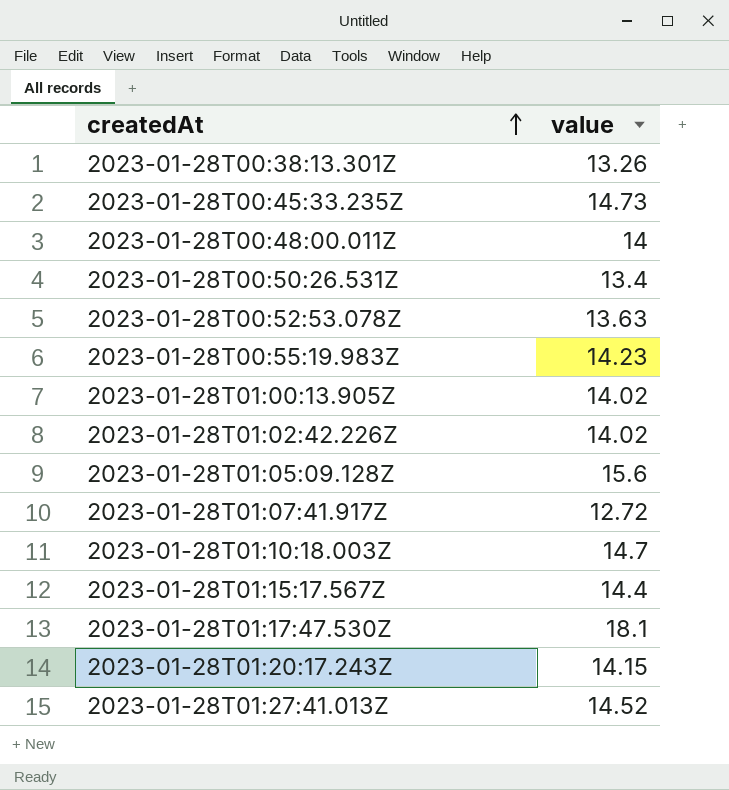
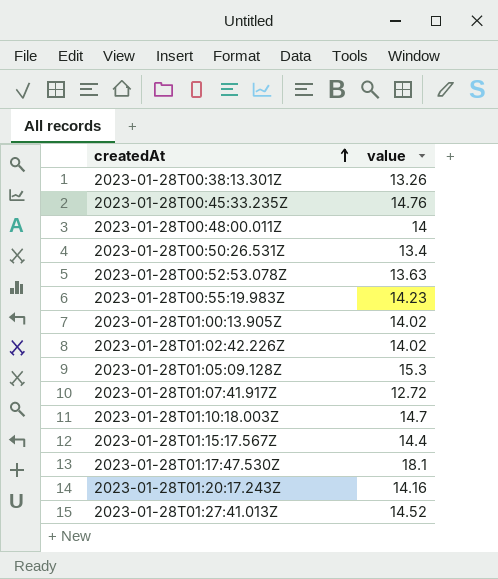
2023-01-28T00:45:33.235Z | value: 14.73 -> 14.76
2023-01-28T01:05:09.128Z | value: 15.6 -> 15.3
2023-01-28T01:20:17.243Z | value: 14.15 -> 14.16

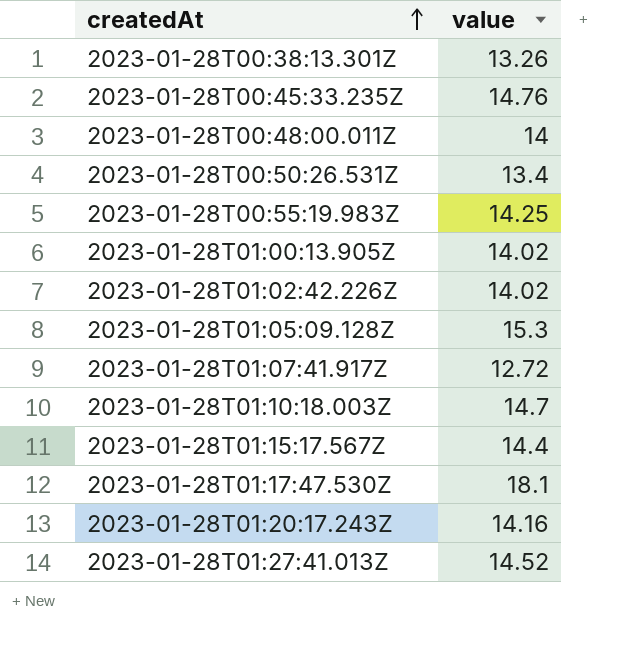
row 2023-01-28T00:52:53.078Z: 13.63 -> none
2023-01-28T00:55:19.983Z | value: 14.23 -> 14.25

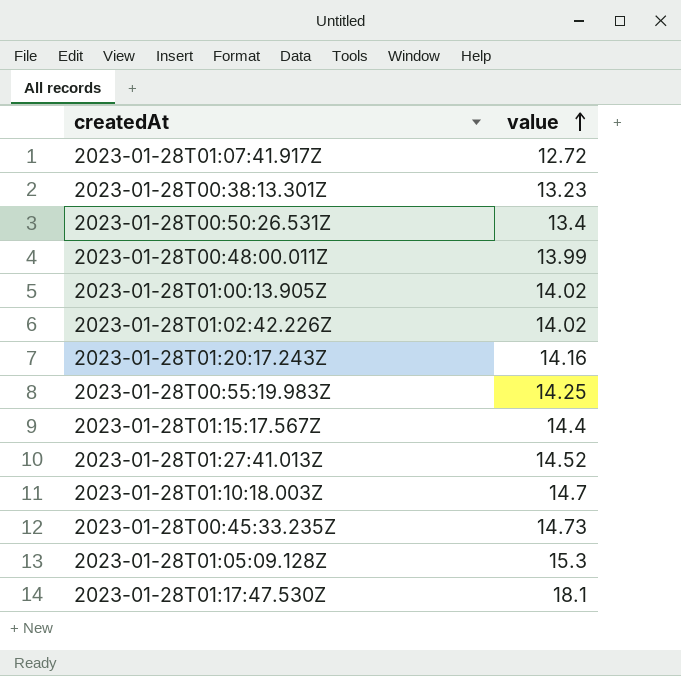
row order: createdAt ascending -> value ascending
2023-01-28T00:38:13.301Z | value: 13.26 -> 13.23
2023-01-28T00:48:00.011Z | value: 14 -> 13.99
2023-01-28T00:45:33.235Z | value: 14.76 -> 14.73

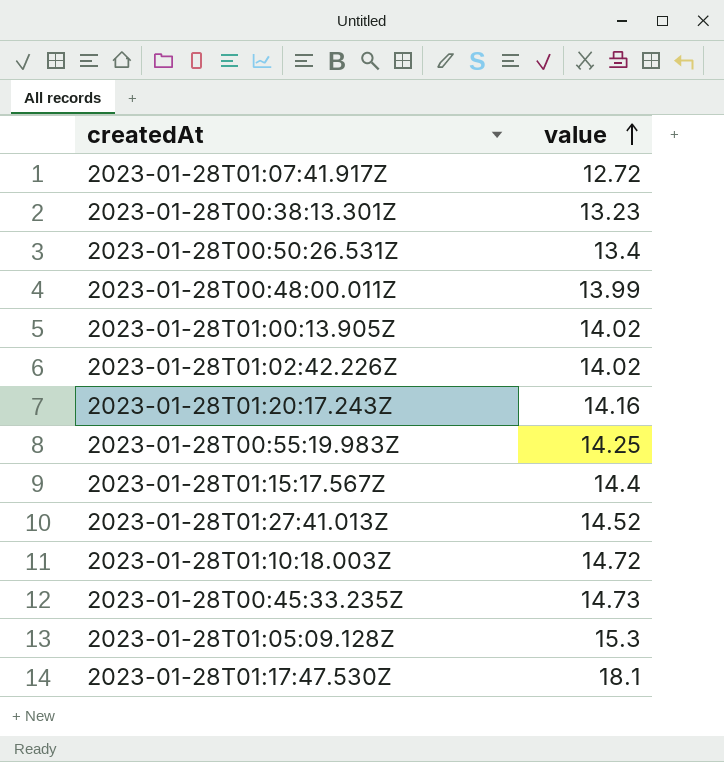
2023-01-28T01:10:18.003Z | value: 14.7 -> 14.72

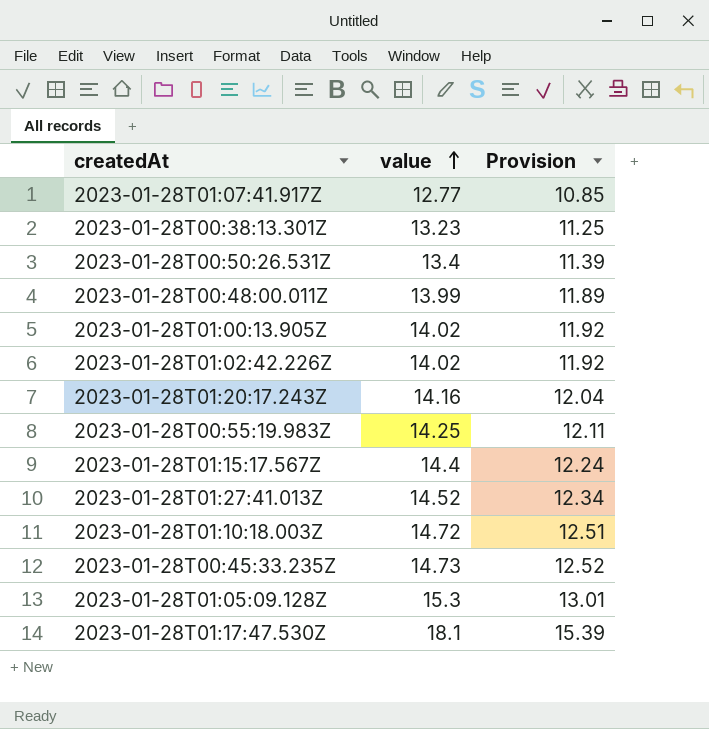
column Provision | formula: none -> [value] * 0.85
2023-01-28T01:07:41.917Z | value: 12.72 -> 12.77

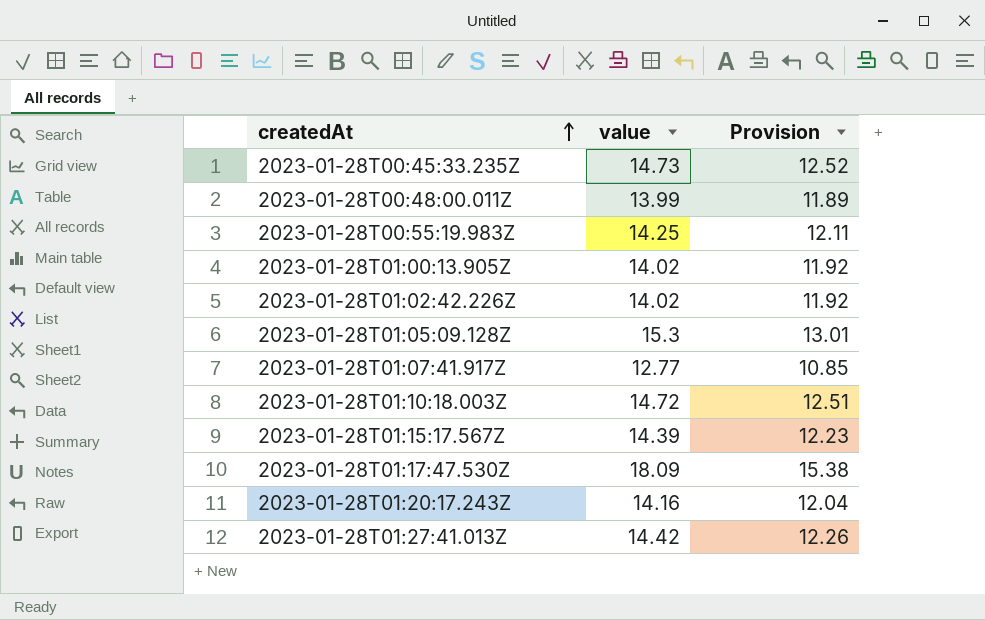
row order: value ascending -> createdAt ascending
row 2023-01-28T00:38:13.301Z: 13.23 | 11.25 -> none
row 2023-01-28T00:50:26.531Z: 13.4 | 11.39 -> none
2023-01-28T01:15:17.567Z | value: 14.4 -> 14.39
2023-01-28T01:15:17.567Z | Provision: 12.24 -> 12.23
2023-01-28T01:17:47.530Z | value: 18.1 -> 18.09
2023-01-28T01:17:47.530Z | Provision: 15.39 -> 15.38
2023-01-28T01:27:41.013Z | value: 14.52 -> 14.42
2023-01-28T01:27:41.013Z | Provision: 12.34 -> 12.26

